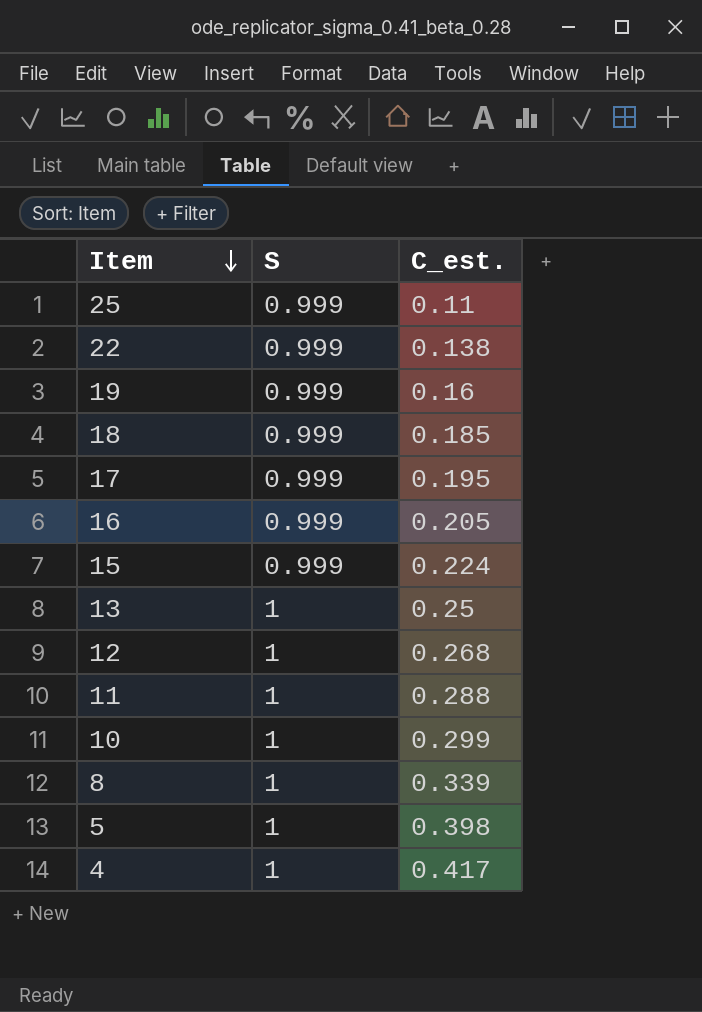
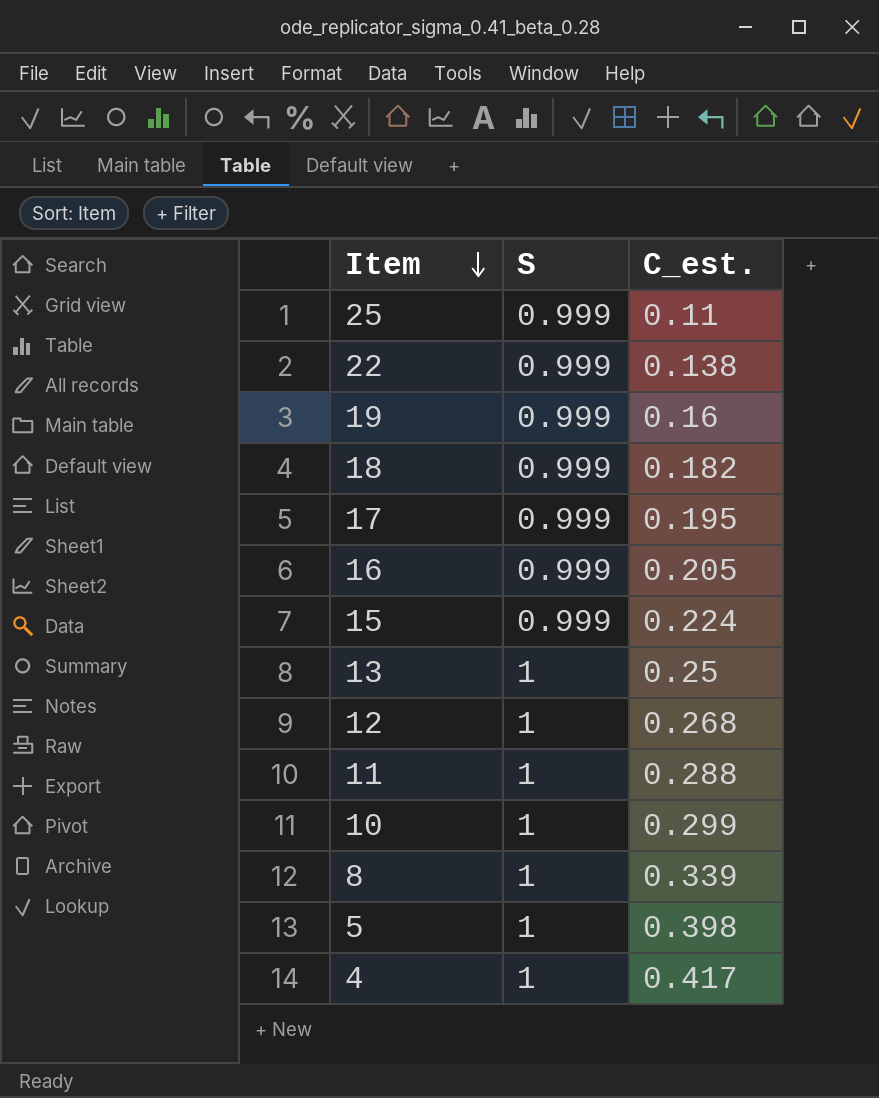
18 | C_est.: 0.185 -> 0.182

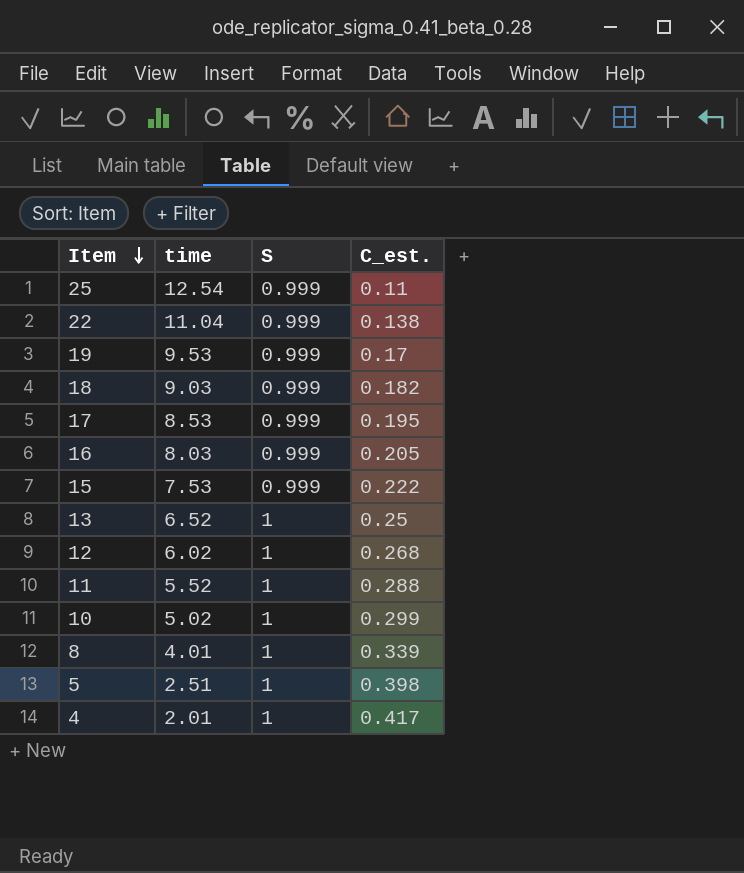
column time | position: none -> 2
19 | C_est.: 0.16 -> 0.17
15 | C_est.: 0.224 -> 0.222

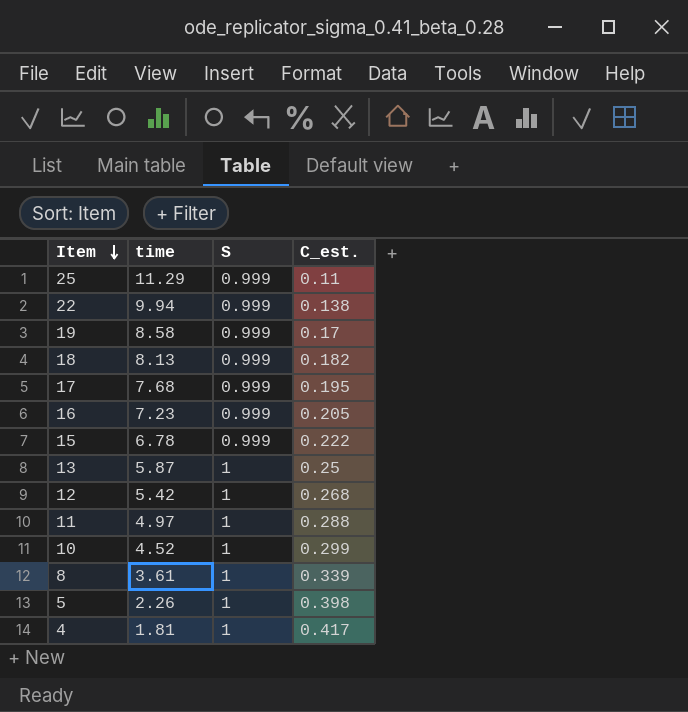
25 | time: 12.54 -> 11.29
22 | time: 11.04 -> 9.94
19 | time: 9.53 -> 8.58
18 | time: 9.03 -> 8.13
17 | time: 8.53 -> 7.68
16 | time: 8.03 -> 7.23
15 | time: 7.53 -> 6.78
13 | time: 6.52 -> 5.87
12 | time: 6.02 -> 5.42
11 | time: 5.52 -> 4.97
10 | time: 5.02 -> 4.52
8 | time: 4.01 -> 3.61
5 | time: 2.51 -> 2.26
4 | time: 2.01 -> 1.81

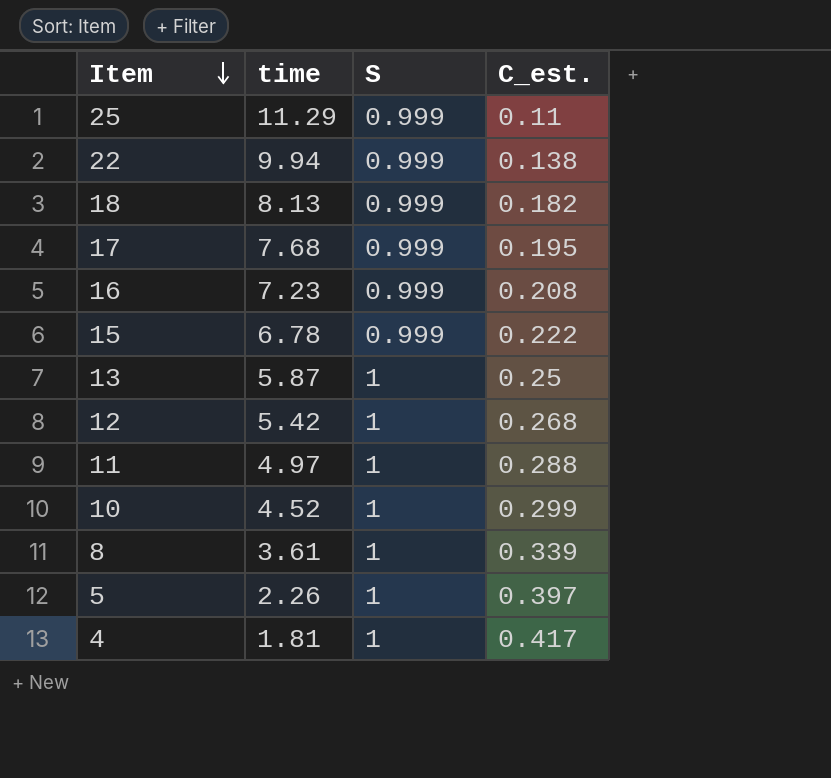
row 19: 8.58 | 0.999 | 0.17 -> none
16 | C_est.: 0.205 -> 0.208
5 | C_est.: 0.398 -> 0.397

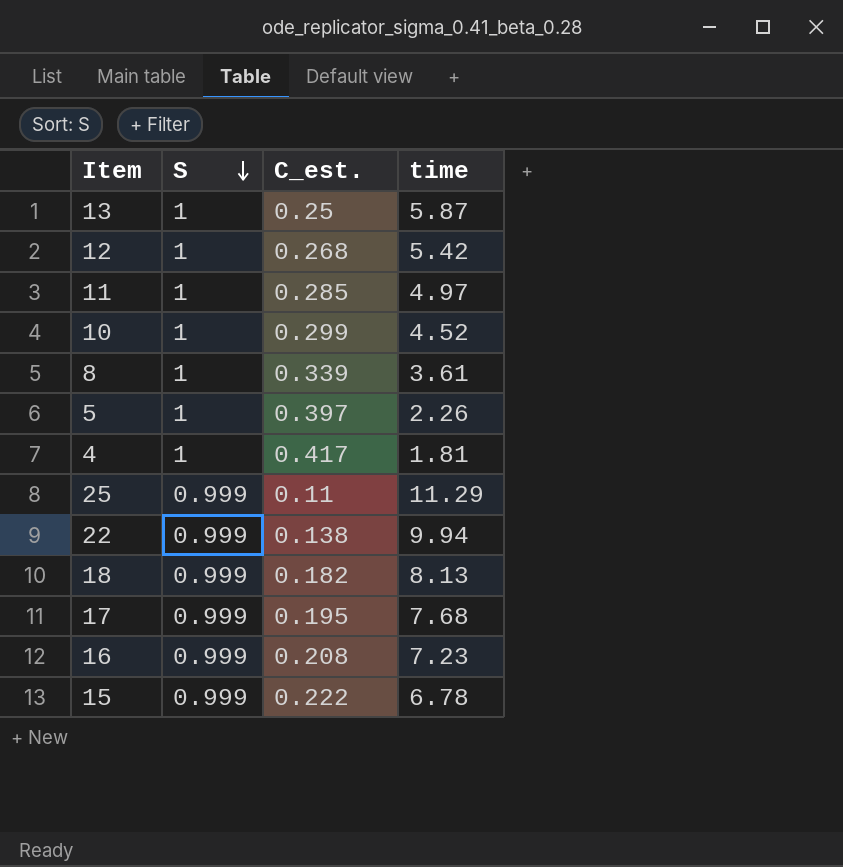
row order: Item descending -> S descending
column time | position: 2 -> 4
11 | C_est.: 0.288 -> 0.285

